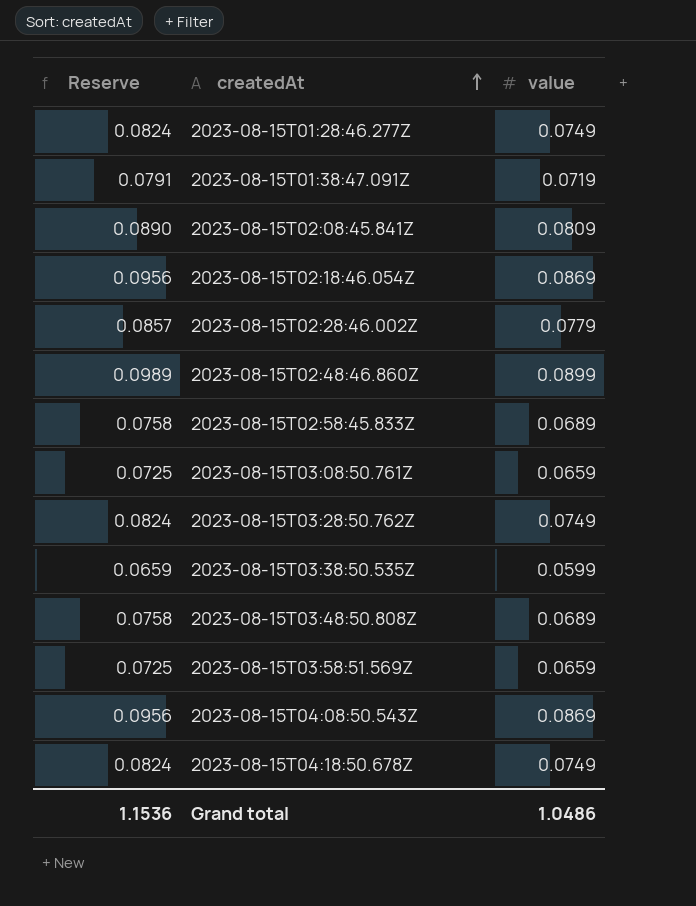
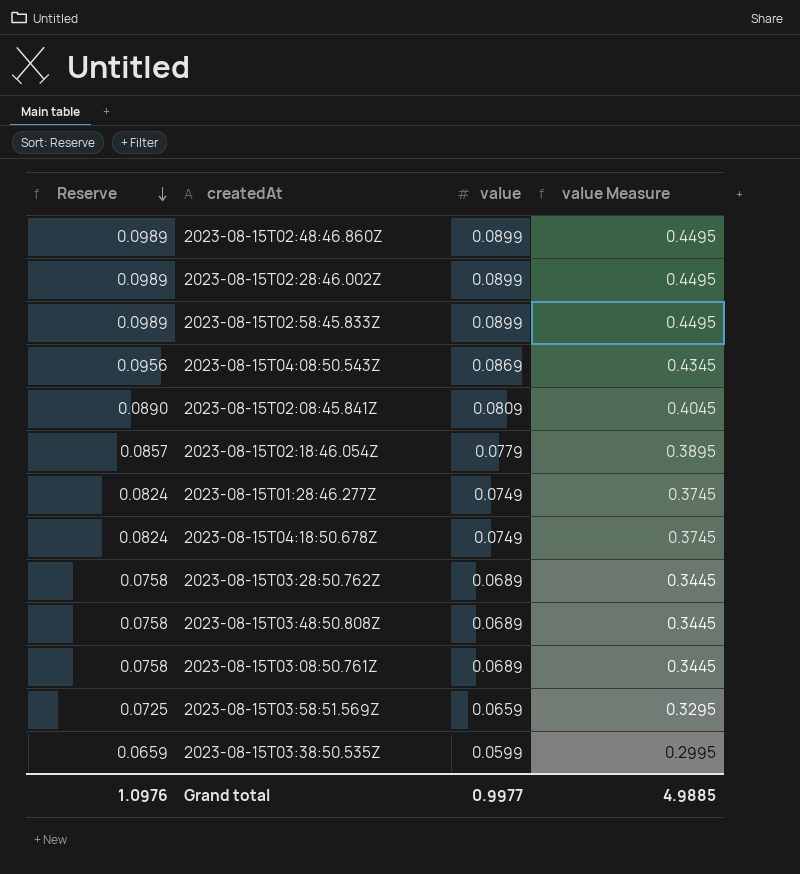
row order: createdAt ascending -> Reserve descending
column value Measure | formula: none -> [value] * 5
row 2023-08-15T01:38:47.091Z: 0.0791 | 0.0719 -> none
2023-08-15T02:28:46.002Z | Reserve: 0.0857 -> 0.0989
2023-08-15T02:28:46.002Z | value: 0.0779 -> 0.0899
2023-08-15T02:58:45.833Z | Reserve: 0.0758 -> 0.0989
2023-08-15T02:58:45.833Z | value: 0.0689 -> 0.0899
2023-08-15T02:18:46.054Z | Reserve: 0.0956 -> 0.0857
2023-08-15T02:18:46.054Z | value: 0.0869 -> 0.0779
2023-08-15T03:28:50.762Z | Reserve: 0.0824 -> 0.0758
2023-08-15T03:28:50.762Z | value: 0.0749 -> 0.0689
2023-08-15T03:08:50.761Z | Reserve: 0.0725 -> 0.0758
2023-08-15T03:08:50.761Z | value: 0.0659 -> 0.0689
Grand total | Reserve: 1.1536 -> 1.0976
Grand total | value: 1.0486 -> 0.9977

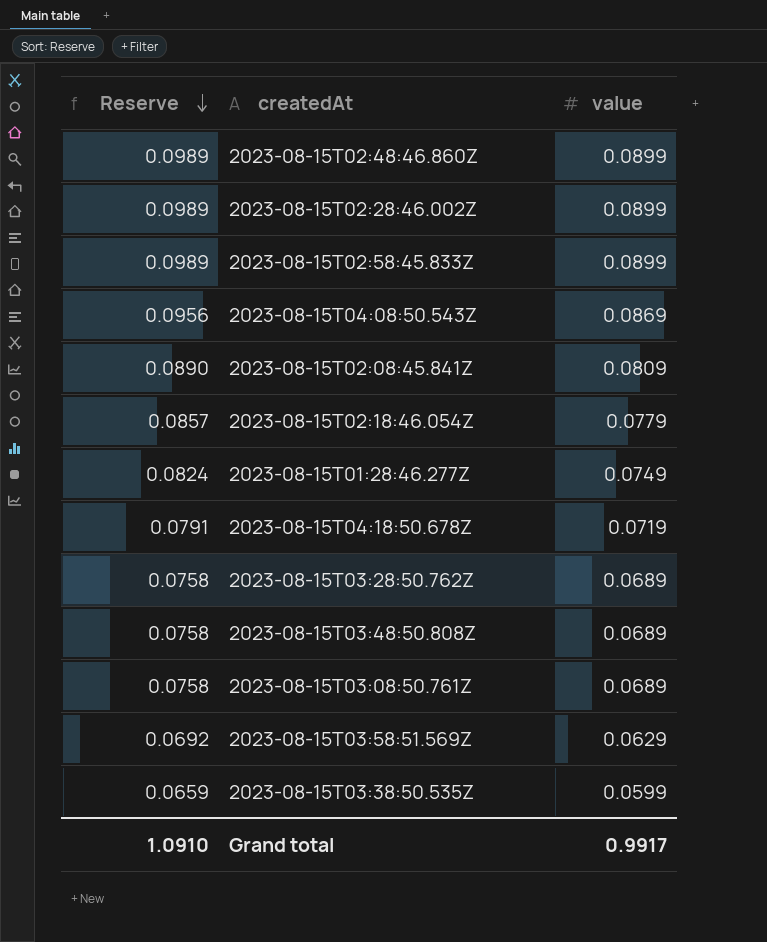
column value Measure | formula: [value] * 5 -> none
2023-08-15T04:18:50.678Z | Reserve: 0.0824 -> 0.0791
2023-08-15T04:18:50.678Z | value: 0.0749 -> 0.0719
2023-08-15T03:58:51.569Z | Reserve: 0.0725 -> 0.0692
2023-08-15T03:58:51.569Z | value: 0.0659 -> 0.0629
Grand total | Reserve: 1.0976 -> 1.0910
Grand total | value: 0.9977 -> 0.9917

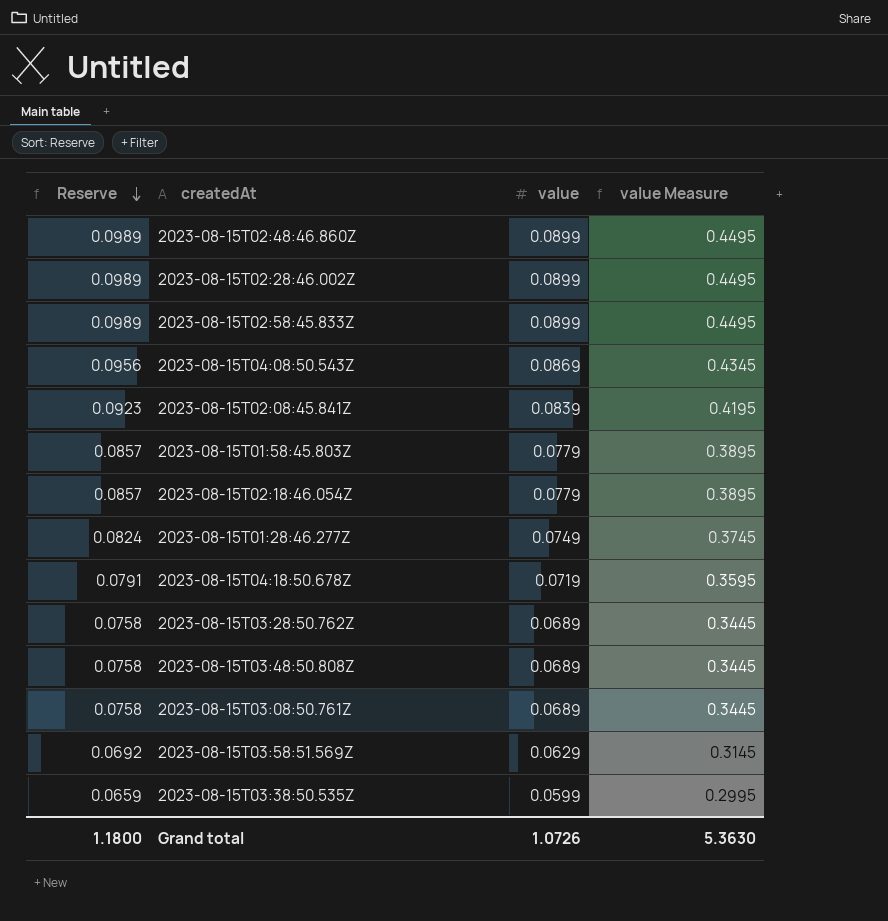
column value Measure | formula: none -> [value] * 5
2023-08-15T02:08:45.841Z | Reserve: 0.0890 -> 0.0923
2023-08-15T02:08:45.841Z | value: 0.0809 -> 0.0839
row 2023-08-15T01:58:45.803Z: none -> 0.0857 | 0.0779 | 0.3895
Grand total | Reserve: 1.0910 -> 1.1800
Grand total | value: 0.9917 -> 1.0726

